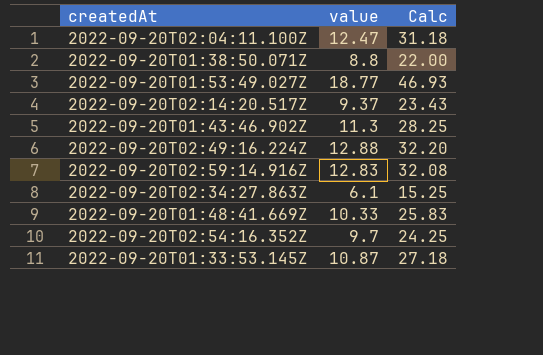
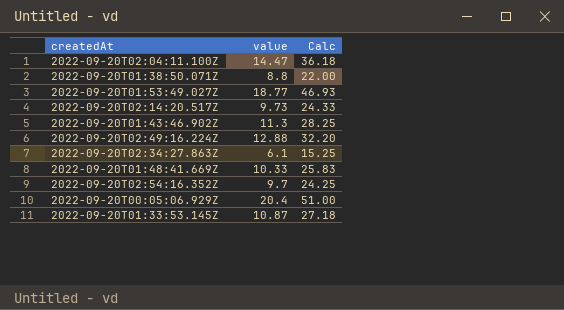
row 2022-09-20T02:59:14.916Z: 12.83 | 32.08 -> none
2022-09-20T02:04:11.100Z | value: 12.47 -> 14.47
2022-09-20T02:04:11.100Z | Calc: 31.18 -> 36.18
2022-09-20T02:14:20.517Z | value: 9.37 -> 9.73
2022-09-20T02:14:20.517Z | Calc: 23.43 -> 24.33
row 2022-09-20T00:05:06.929Z: none -> 20.4 | 51.00

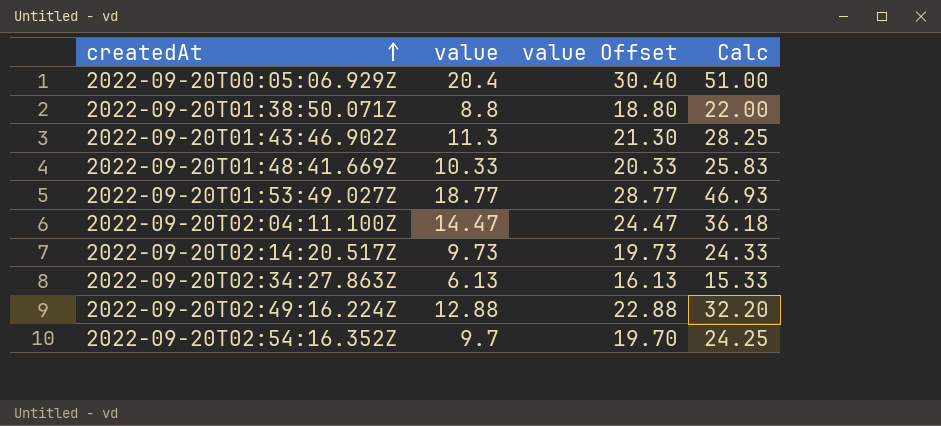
row order: none -> createdAt ascending
column value Offset | formula: none -> [value] + 10
row 2022-09-20T01:33:53.145Z: 10.87 | 27.18 -> none
2022-09-20T02:34:27.863Z | value: 6.1 -> 6.13
2022-09-20T02:34:27.863Z | Calc: 15.25 -> 15.33

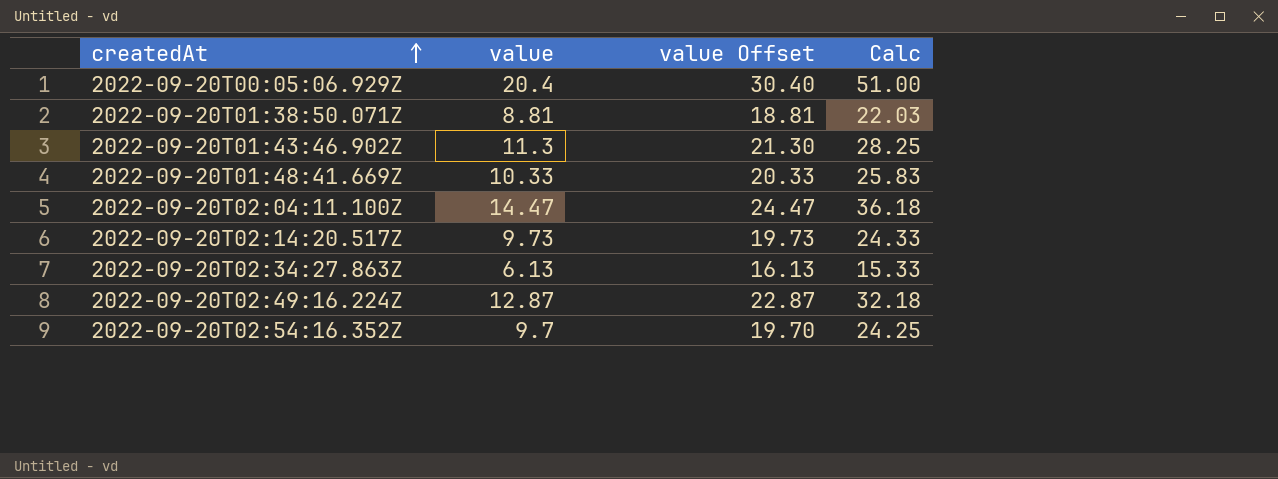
row 2022-09-20T01:53:49.027Z: 18.77 | 28.77 | 46.93 -> none
2022-09-20T01:38:50.071Z | value: 8.8 -> 8.81
2022-09-20T01:38:50.071Z | value Offset: 18.80 -> 18.81
2022-09-20T01:38:50.071Z | Calc: 22.00 -> 22.03
2022-09-20T02:49:16.224Z | value: 12.88 -> 12.87
2022-09-20T02:49:16.224Z | value Offset: 22.88 -> 22.87
2022-09-20T02:49:16.224Z | Calc: 32.20 -> 32.18

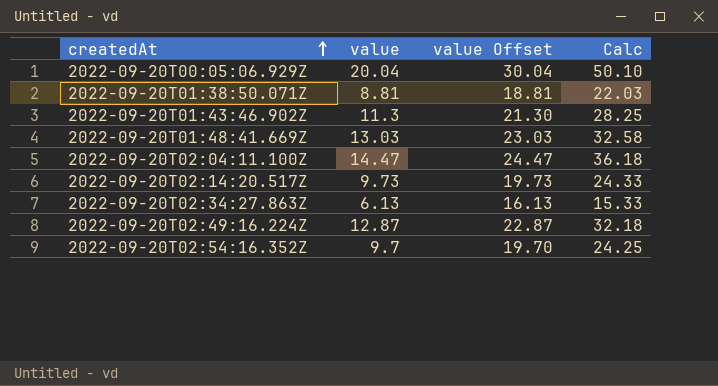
2022-09-20T00:05:06.929Z | value: 20.4 -> 20.04
2022-09-20T00:05:06.929Z | value Offset: 30.40 -> 30.04
2022-09-20T00:05:06.929Z | Calc: 51.00 -> 50.10
2022-09-20T01:48:41.669Z | value: 10.33 -> 13.03
2022-09-20T01:48:41.669Z | value Offset: 20.33 -> 23.03
2022-09-20T01:48:41.669Z | Calc: 25.83 -> 32.58

